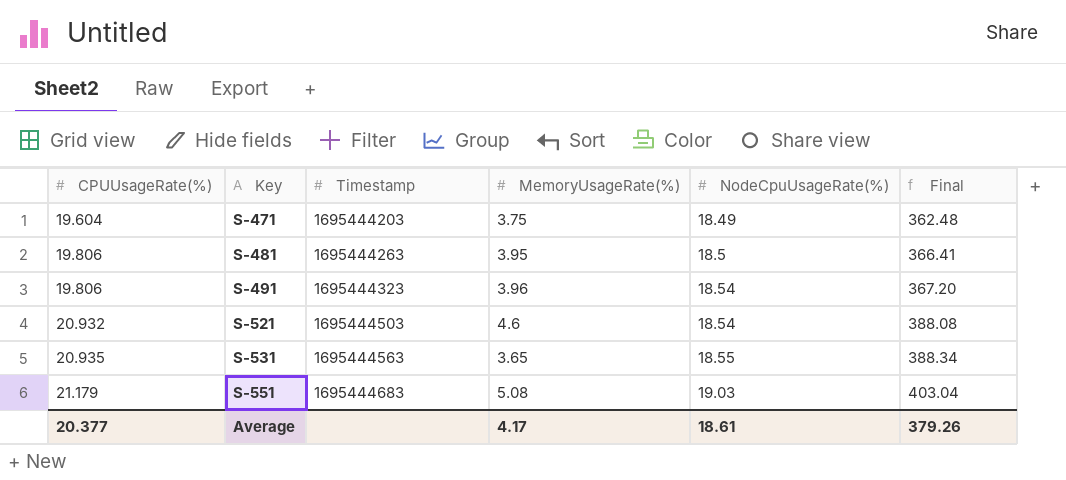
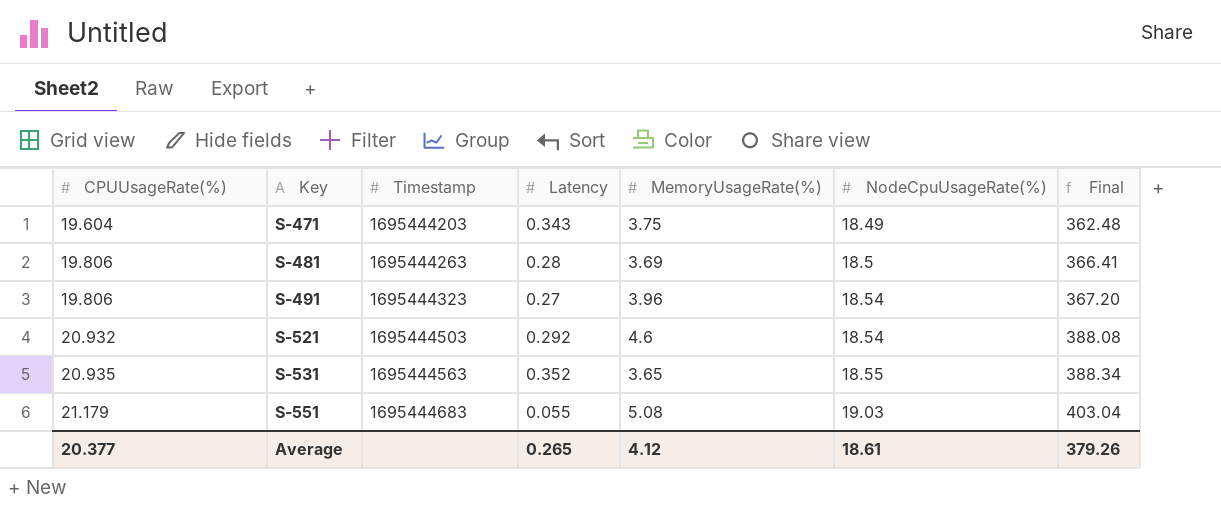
column Latency | position: none -> 4
S-481 | MemoryUsageRate(%): 3.95 -> 3.69
Average | MemoryUsageRate(%): 4.17 -> 4.12

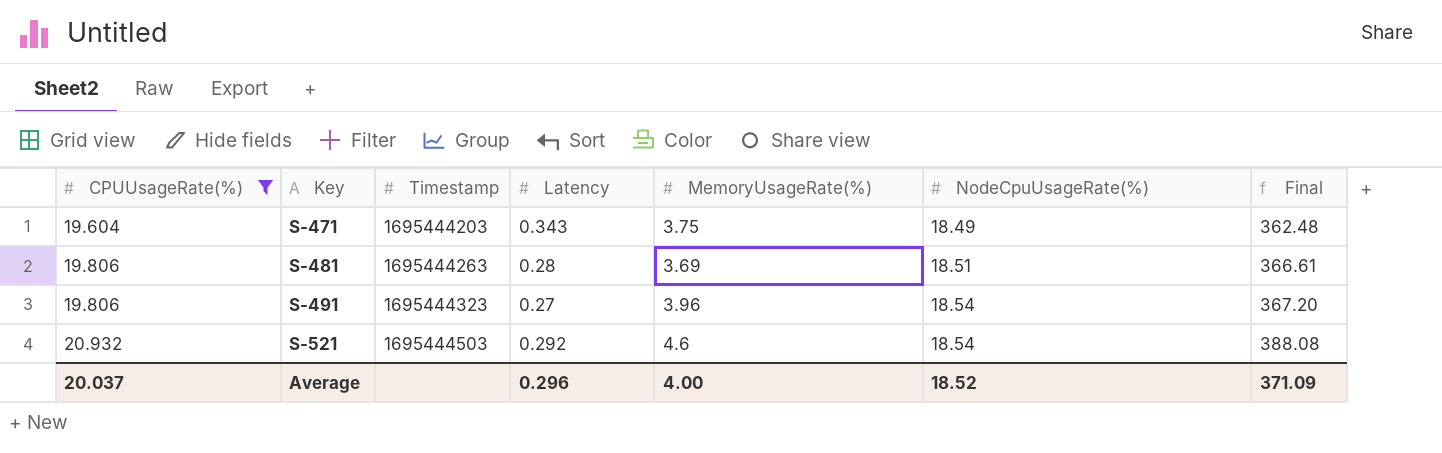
filter: none -> CPUUsageRate(%) <= 20.932
S-481 | NodeCpuUsageRate(%): 18.5 -> 18.51
S-481 | Final: 366.41 -> 366.61
Average | CPUUsageRate(%): 20.377 -> 20.037
Average | Latency: 0.265 -> 0.296
Average | MemoryUsageRate(%): 4.12 -> 4.00
Average | NodeCpuUsageRate(%): 18.61 -> 18.52
Average | Final: 379.26 -> 371.09

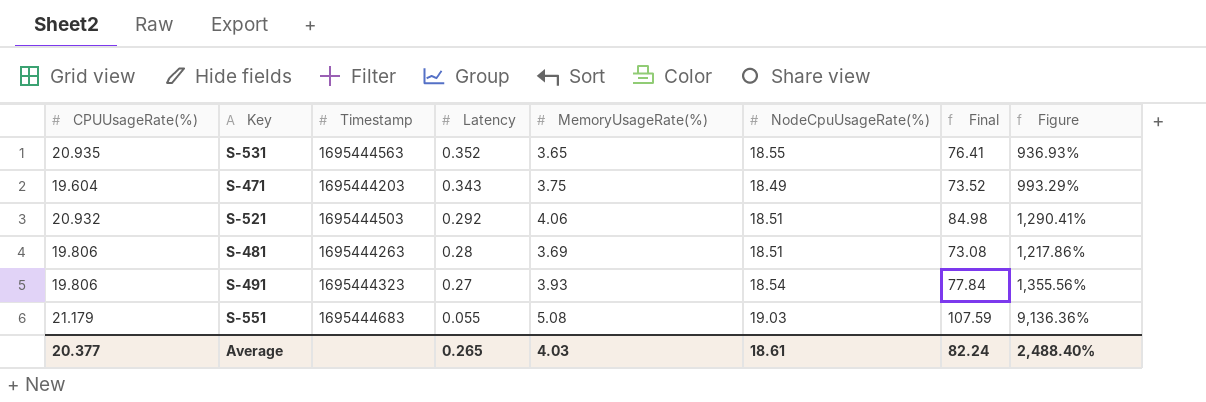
filter: CPUUsageRate(%) <= 20.932 -> none
row order: CPUUsageRate(%) ascending -> Latency descending
column Final | formula: [CPUUsageRate(%)] * [NodeCpuUsageRate(%)] -> [CPUUsageRate(%)] * [MemoryUsageRate(%)]
column Figure | formula: none -> ([MemoryUsageRate(%)] - [Latency]) / [Latency]
S-521 | MemoryUsageRate(%): 4.6 -> 4.06
S-521 | NodeCpuUsageRate(%): 18.54 -> 18.51
S-491 | MemoryUsageRate(%): 3.96 -> 3.93
Average | CPUUsageRate(%): 20.037 -> 20.377
Average | Latency: 0.296 -> 0.265
Average | MemoryUsageRate(%): 4.00 -> 4.03
Average | NodeCpuUsageRate(%): 18.52 -> 18.61
Average | Final: 371.09 -> 82.24

